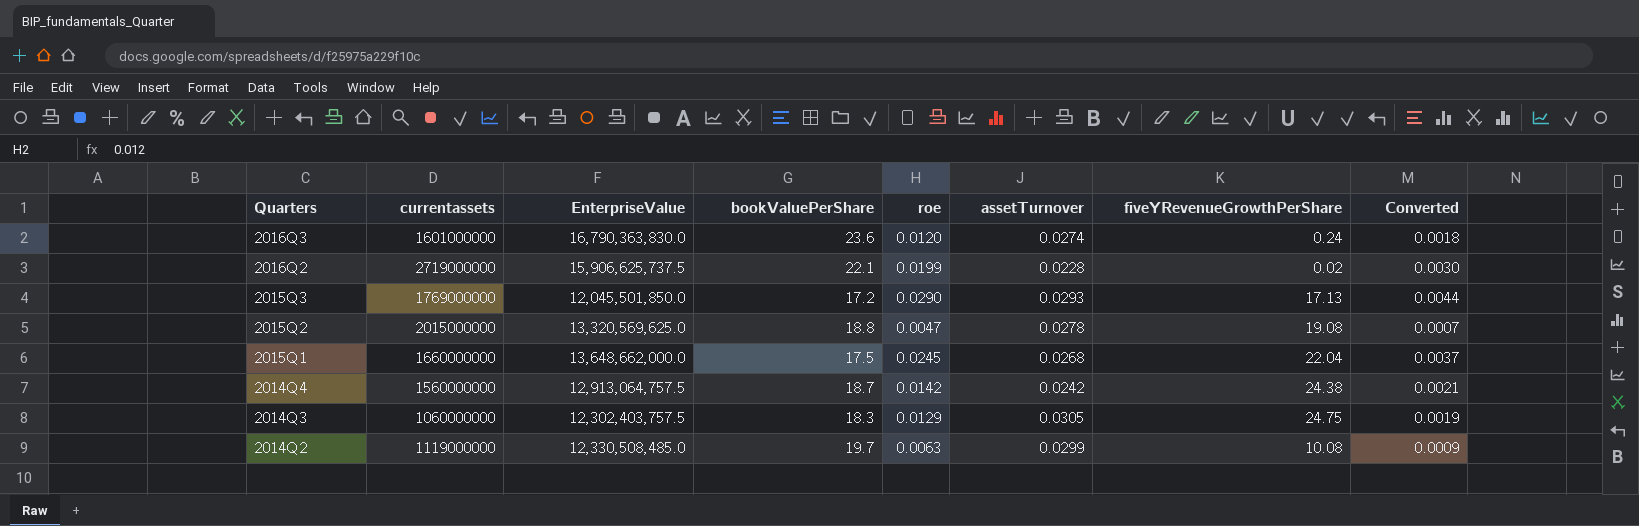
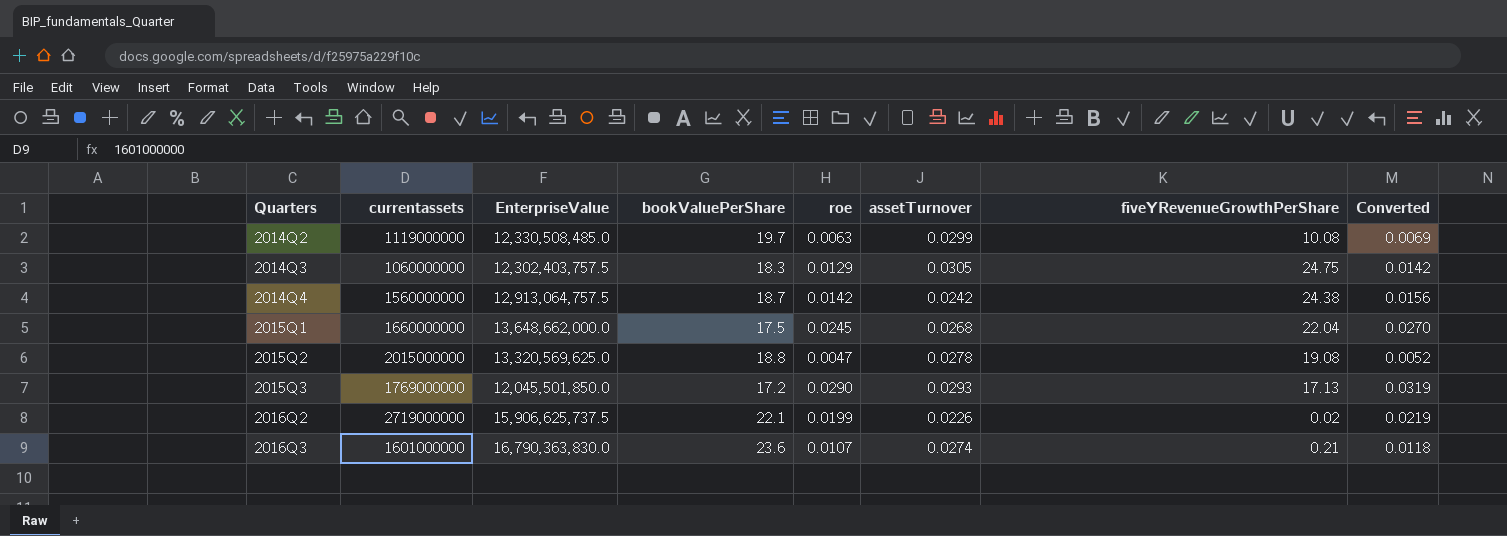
row order: Quarters descending -> Quarters ascending
column Converted | formula: [roe] * 0.15 -> [roe] * 1.1
2016Q2 | assetTurnover: 0.0228 -> 0.0226
2016Q3 | roe: 0.0120 -> 0.0107
2016Q3 | fiveYRevenueGrowthPerShare: 0.24 -> 0.21

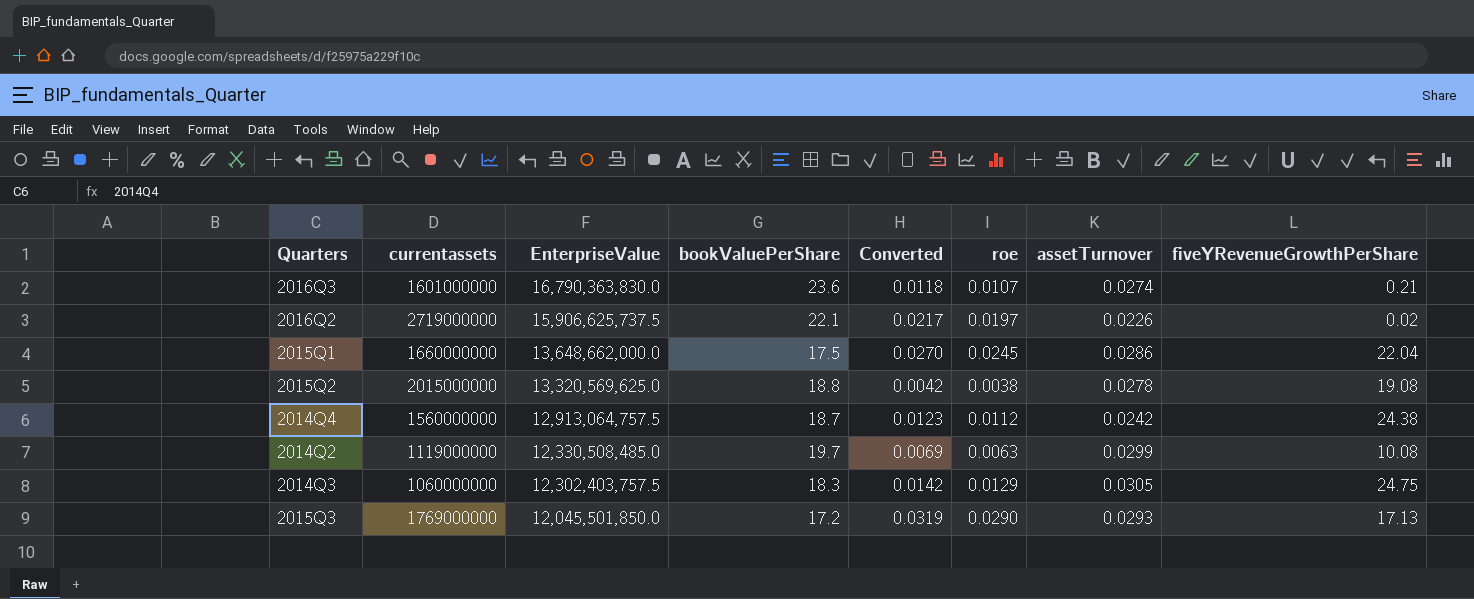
row order: Quarters ascending -> EnterpriseValue descending
column Converted | position: 8 -> 5
2016Q2 | Converted: 0.0219 -> 0.0217
2016Q2 | roe: 0.0199 -> 0.0197
2015Q1 | assetTurnover: 0.0268 -> 0.0286
2015Q2 | Converted: 0.0052 -> 0.0042
2015Q2 | roe: 0.0047 -> 0.0038
2014Q4 | Converted: 0.0156 -> 0.0123
2014Q4 | roe: 0.0142 -> 0.0112

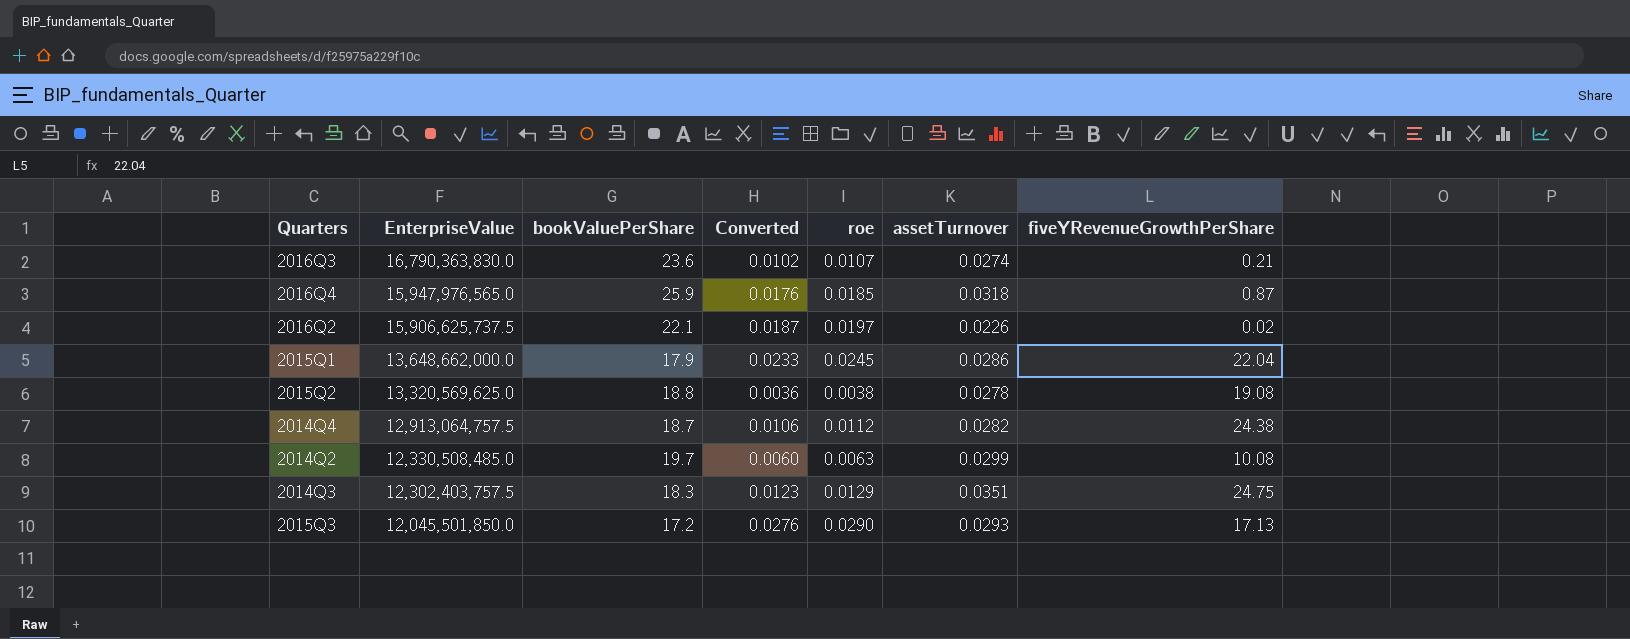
column currentassets | position: 2 -> none
column Converted | formula: [roe] * 1.1 -> [roe] * 0.95
row 2016Q4: none -> 15,947,976,565.0 | 25.9 | 0.0176 | 0.0185 | 0.0318 | 0.87
2015Q1 | bookValuePerShare: 17.5 -> 17.9
2014Q4 | assetTurnover: 0.0242 -> 0.0282
2014Q3 | assetTurnover: 0.0305 -> 0.0351

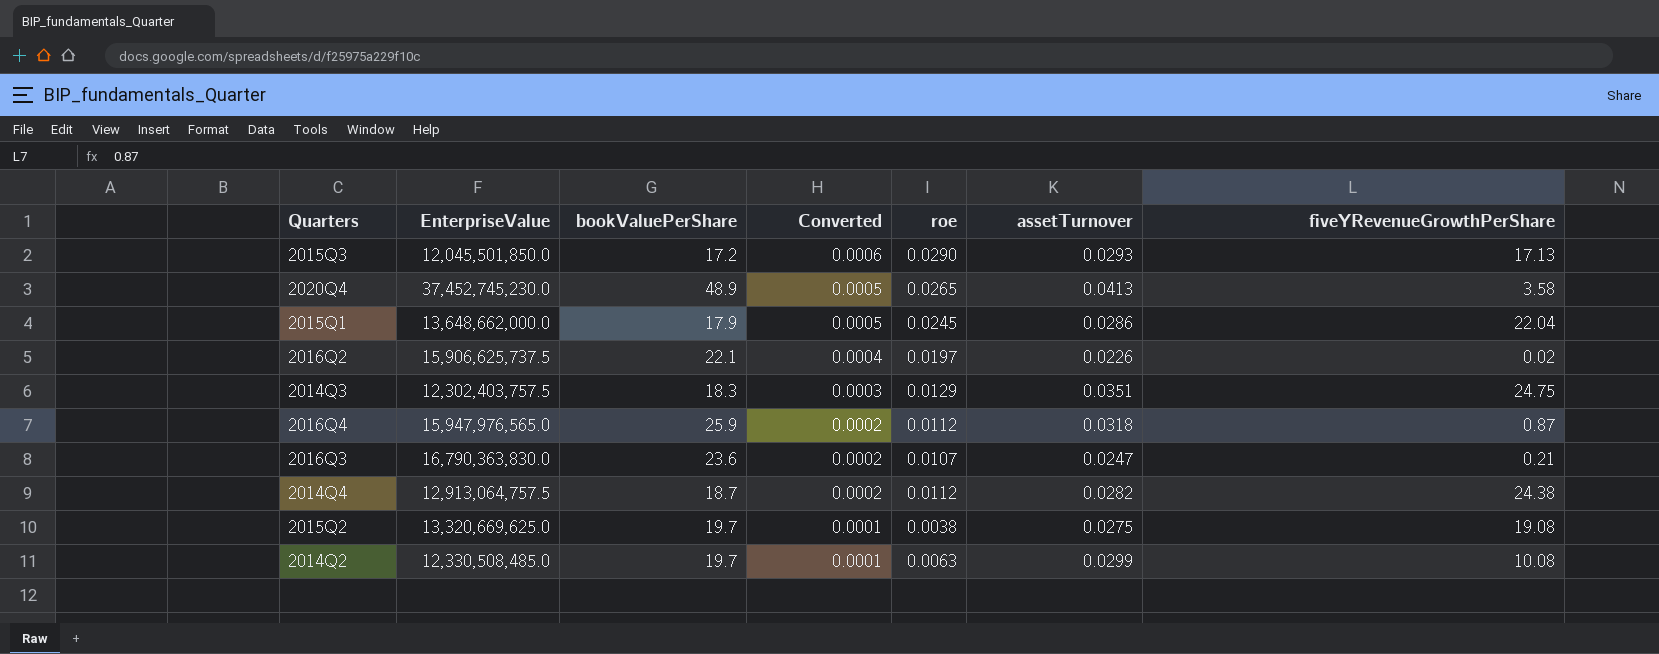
row order: EnterpriseValue descending -> Converted descending
column Converted | formula: [roe] * 0.95 -> [roe] * 0.02
row 2020Q4: none -> 37,452,745,230.0 | 48.9 | 0.0005 | 0.0265 | 0.0413 | 3.58
2016Q4 | roe: 0.0185 -> 0.0112
2016Q3 | assetTurnover: 0.0274 -> 0.0247
2015Q2 | EnterpriseValue: 13,320,569,625.0 -> 13,320,669,625.0
2015Q2 | bookValuePerShare: 18.8 -> 19.7
2015Q2 | assetTurnover: 0.0278 -> 0.0275

